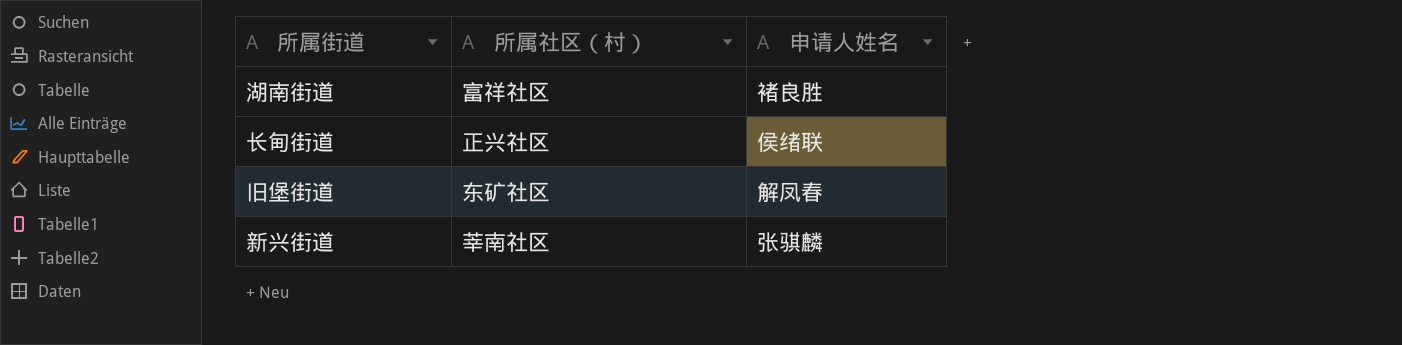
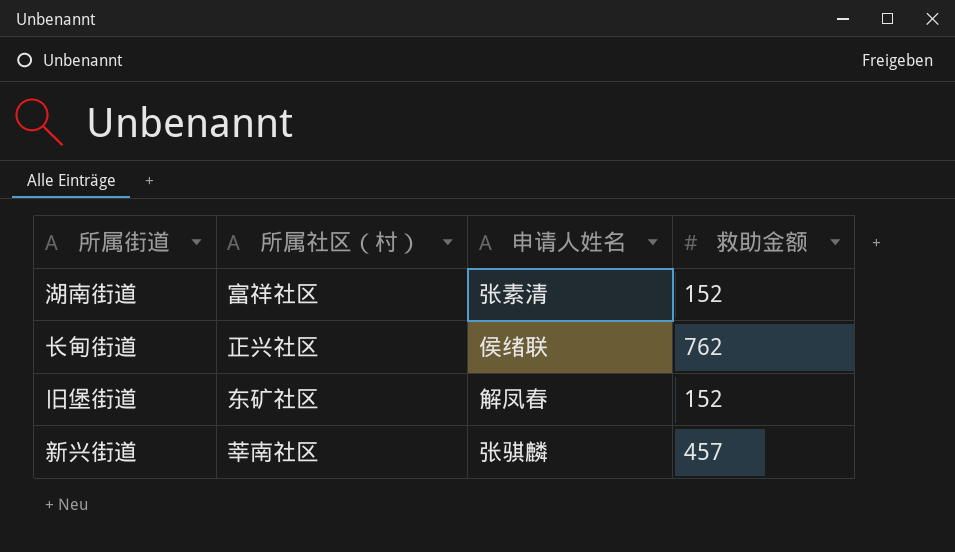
column 救助金额 | position: none -> 4
湖南街道 | 申请人姓名: 褚良胜 -> 张素清

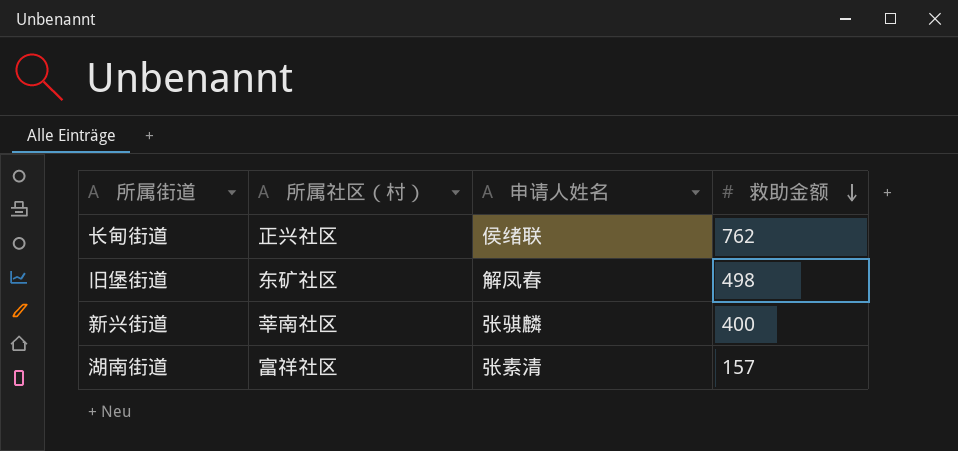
row order: none -> 救助金额 descending
旧堡街道 | 救助金额: 152 -> 498
新兴街道 | 救助金额: 457 -> 400
湖南街道 | 救助金额: 152 -> 157

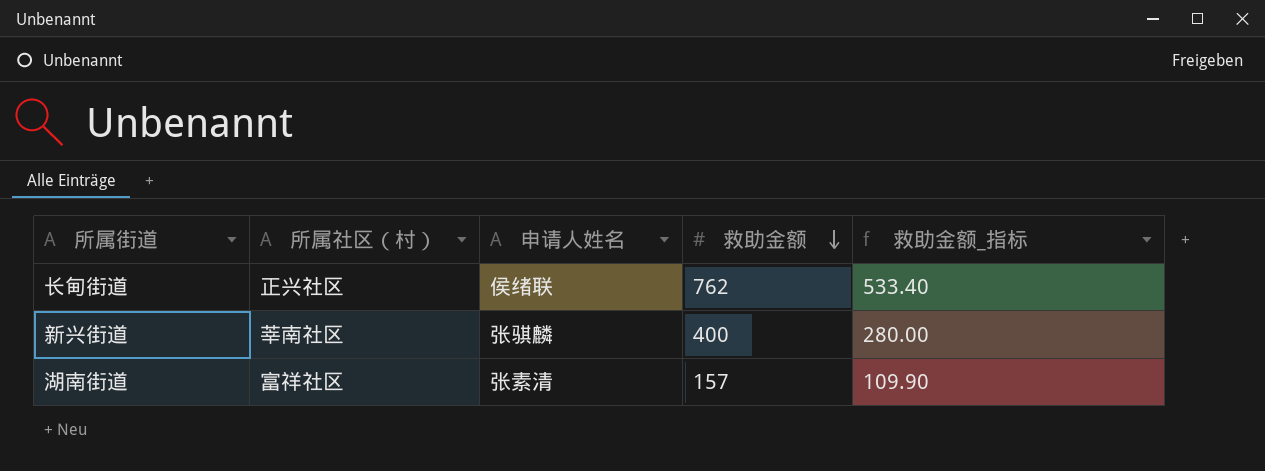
column 救助金额_指标 | formula: none -> [救助金额] * 0.7
row 旧堡街道: 东矿社区 | 解凤春 | 498 -> none

